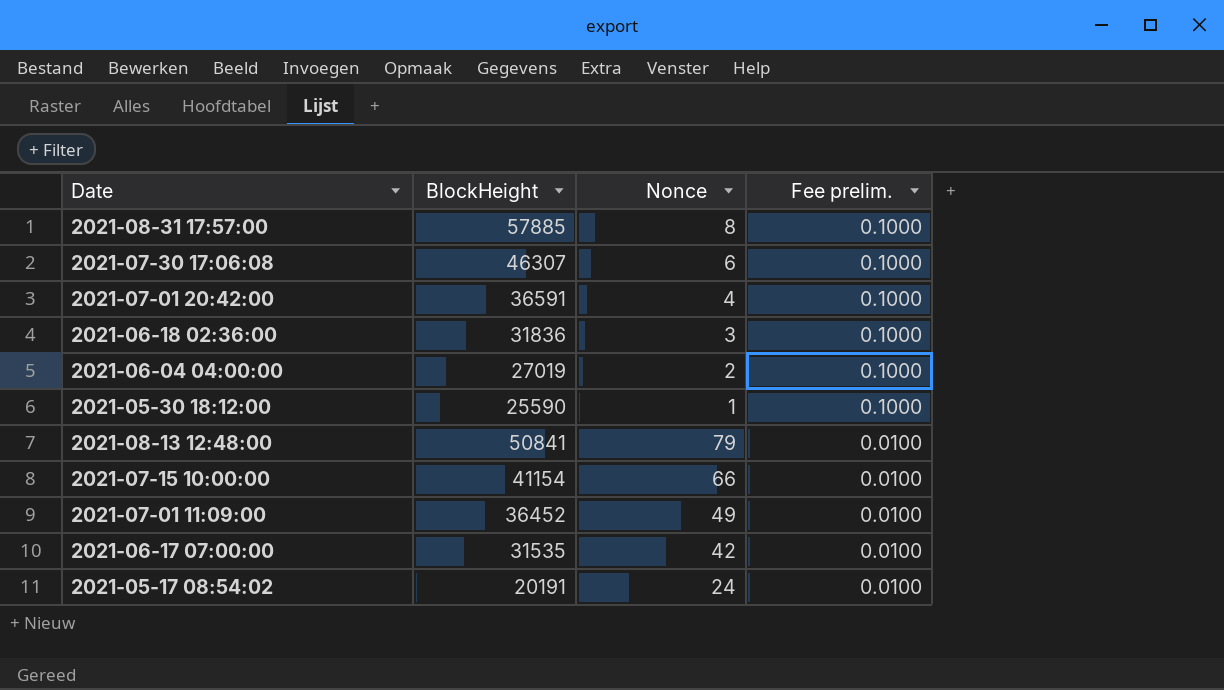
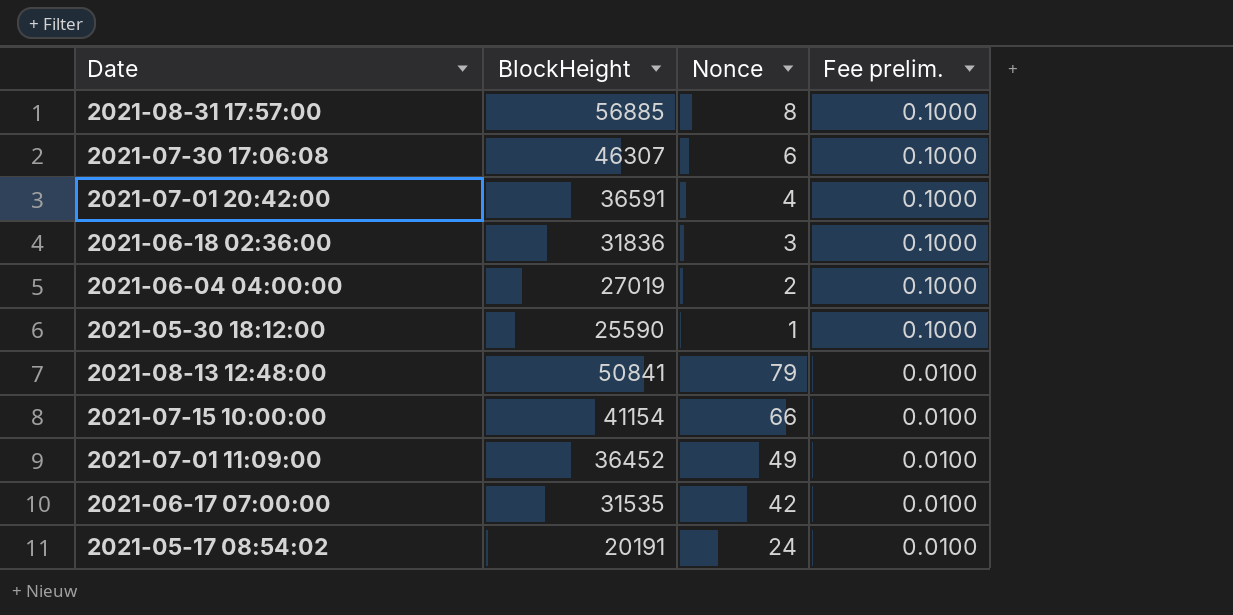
2021-08-31 17:57:00 | BlockHeight: 57885 -> 56885

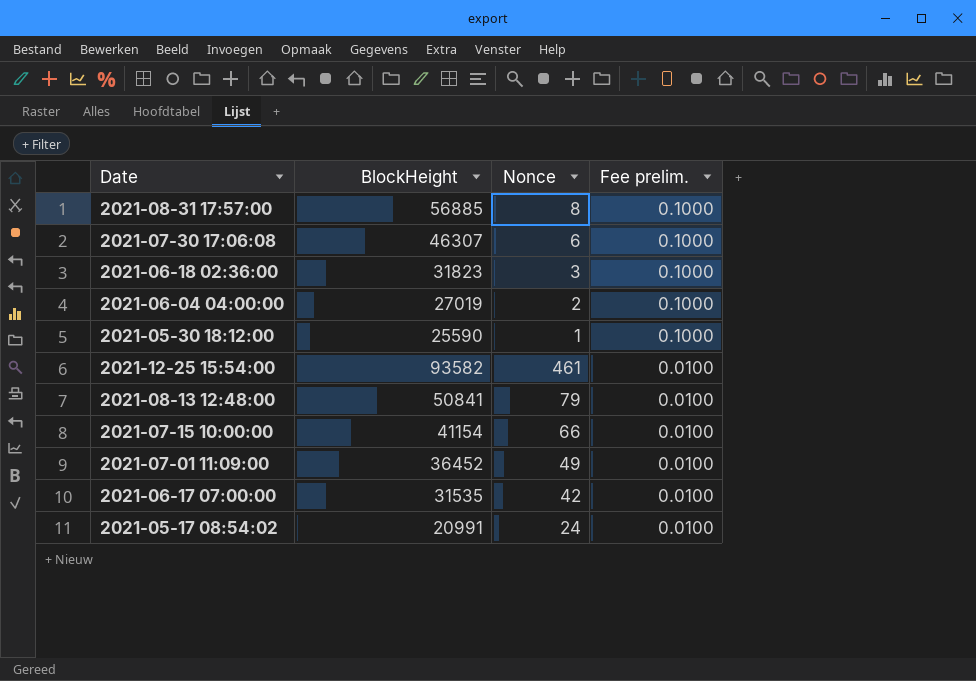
row 2021-07-01 20:42:00: 36591 | 4 | 0.1000 -> none
2021-06-18 02:36:00 | BlockHeight: 31836 -> 31823
row 2021-12-25 15:54:00: none -> 93582 | 461 | 0.0100
2021-05-17 08:54:02 | BlockHeight: 20191 -> 20991

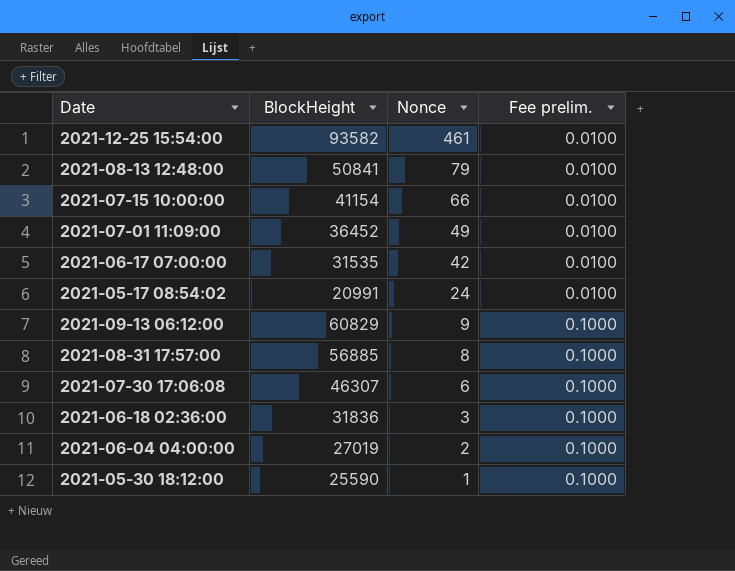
row order: Fee prelim. descending -> Nonce descending
row 2021-09-13 06:12:00: none -> 60829 | 9 | 0.1000
2021-06-18 02:36:00 | BlockHeight: 31823 -> 31836

